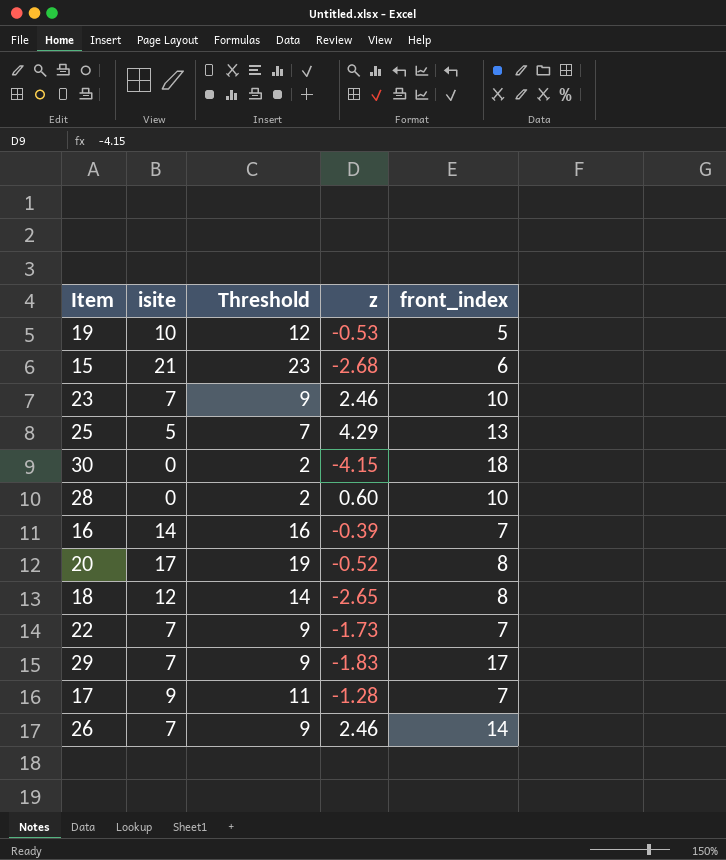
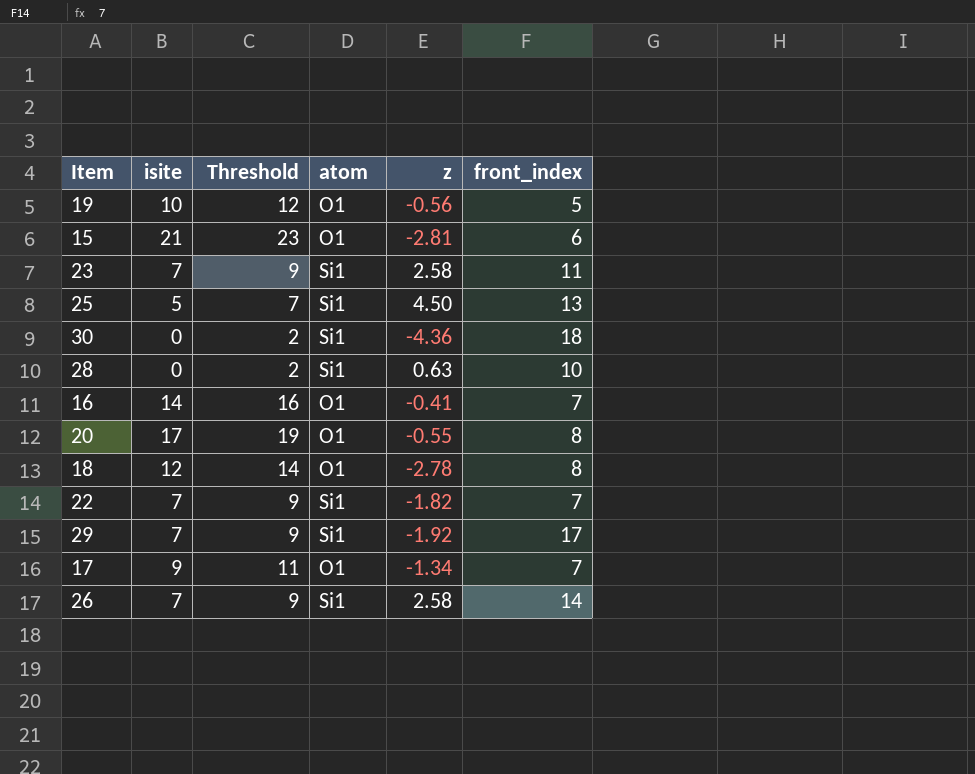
column atom | position: none -> 4
19 | z: -0.53 -> -0.56
15 | z: -2.68 -> -2.81
23 | z: 2.46 -> 2.58
23 | front_index: 10 -> 11
25 | z: 4.29 -> 4.50
30 | z: -4.15 -> -4.36
28 | z: 0.60 -> 0.63
16 | z: -0.39 -> -0.41
20 | z: -0.52 -> -0.55
18 | z: -2.65 -> -2.78
22 | z: -1.73 -> -1.82
29 | z: -1.83 -> -1.92
17 | z: -1.28 -> -1.34
26 | z: 2.46 -> 2.58

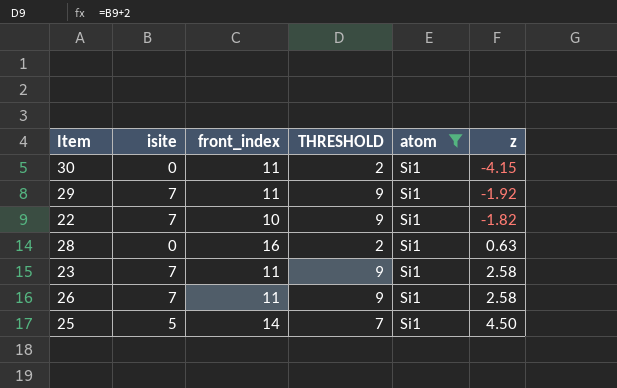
filter: none -> atom = Si1
row order: none -> z ascending
column front_index | position: 6 -> 3
column name: Threshold -> THRESHOLD
30 | front_index: 18 -> 11
30 | z: -4.36 -> -4.15
29 | front_index: 17 -> 11
22 | front_index: 7 -> 10
28 | front_index: 10 -> 16
26 | front_index: 14 -> 11
25 | front_index: 13 -> 14

